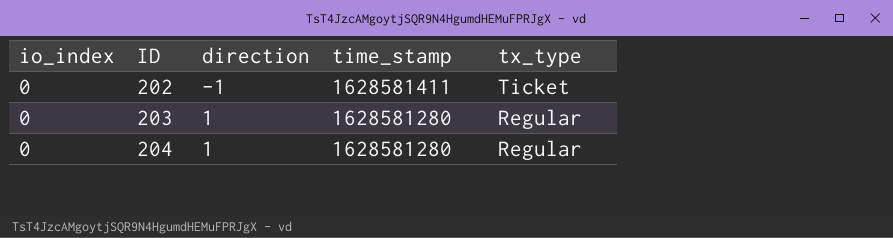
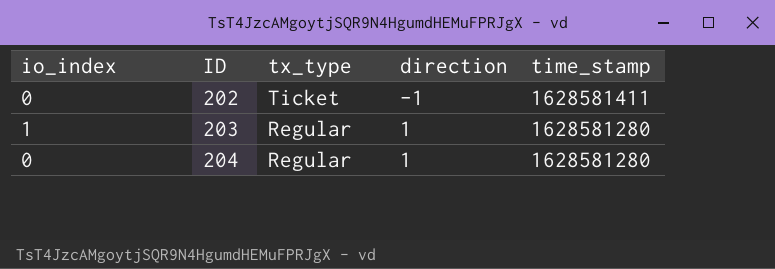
column tx_type | position: 5 -> 3
203 | io_index: 0 -> 1

